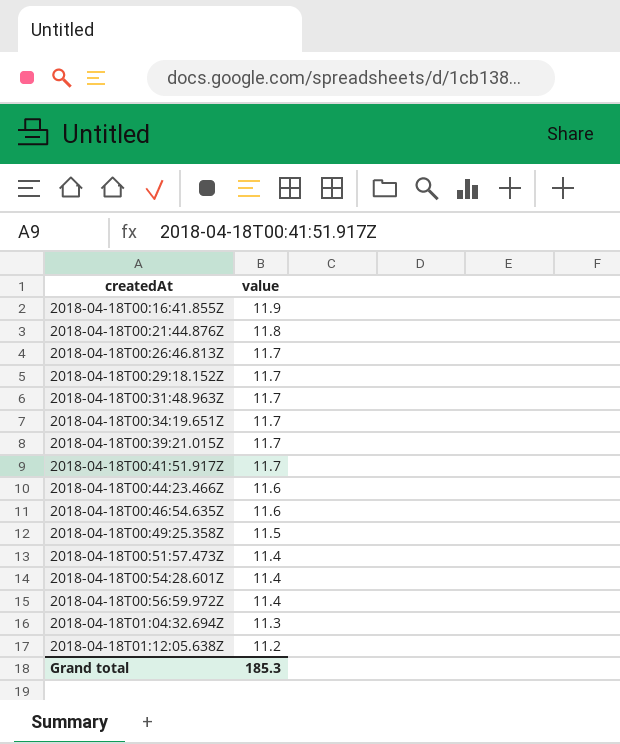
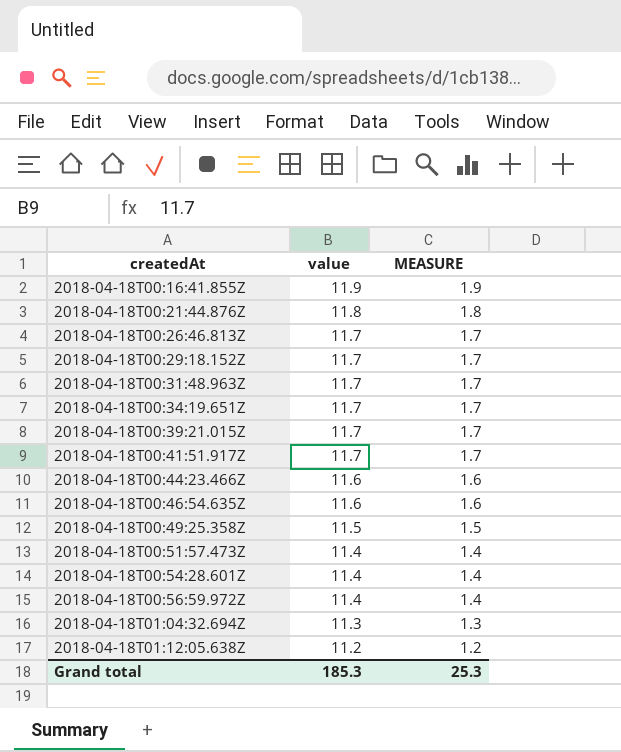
column MEASURE | formula: none -> [value] - 10

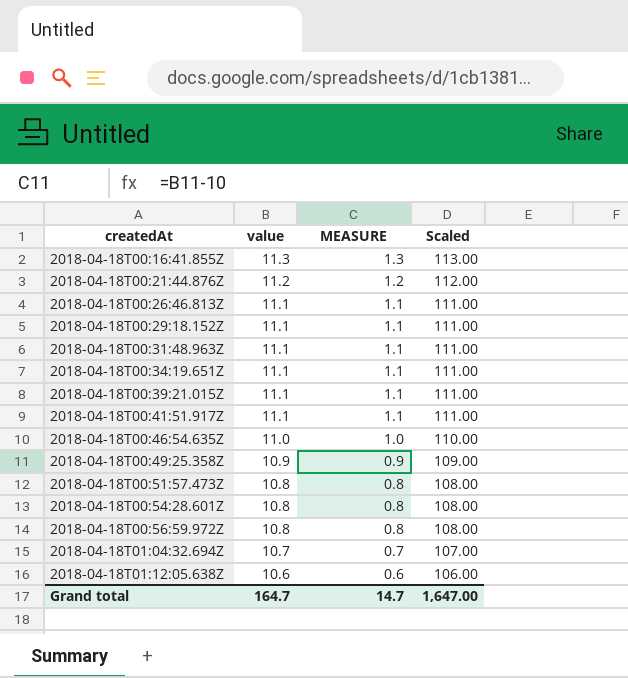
column Scaled | formula: none -> [value] * 10
row 2018-04-18T00:44:23.466Z: 11.6 | 1.6 -> none
2018-04-18T00:16:41.855Z | value: 11.9 -> 11.3
2018-04-18T00:16:41.855Z | MEASURE: 1.9 -> 1.3
2018-04-18T00:21:44.876Z | value: 11.8 -> 11.2
2018-04-18T00:21:44.876Z | MEASURE: 1.8 -> 1.2
2018-04-18T00:26:46.813Z | value: 11.7 -> 11.1
2018-04-18T00:26:46.813Z | MEASURE: 1.7 -> 1.1
2018-04-18T00:29:18.152Z | value: 11.7 -> 11.1
2018-04-18T00:29:18.152Z | MEASURE: 1.7 -> 1.1
2018-04-18T00:31:48.963Z | value: 11.7 -> 11.1
2018-04-18T00:31:48.963Z | MEASURE: 1.7 -> 1.1
2018-04-18T00:34:19.651Z | value: 11.7 -> 11.1
2018-04-18T00:34:19.651Z | MEASURE: 1.7 -> 1.1
2018-04-18T00:39:21.015Z | value: 11.7 -> 11.1
2018-04-18T00:39:21.015Z | MEASURE: 1.7 -> 1.1
2018-04-18T00:41:51.917Z | value: 11.7 -> 11.1
2018-04-18T00:41:51.917Z | MEASURE: 1.7 -> 1.1
2018-04-18T00:46:54.635Z | value: 11.6 -> 11.0
2018-04-18T00:46:54.635Z | MEASURE: 1.6 -> 1.0
2018-04-18T00:49:25.358Z | value: 11.5 -> 10.9
2018-04-18T00:49:25.358Z | MEASURE: 1.5 -> 0.9
2018-04-18T00:51:57.473Z | value: 11.4 -> 10.8
2018-04-18T00:51:57.473Z | MEASURE: 1.4 -> 0.8
2018-04-18T00:54:28.601Z | value: 11.4 -> 10.8
2018-04-18T00:54:28.601Z | MEASURE: 1.4 -> 0.8
2018-04-18T00:56:59.972Z | value: 11.4 -> 10.8
2018-04-18T00:56:59.972Z | MEASURE: 1.4 -> 0.8
2018-04-18T01:04:32.694Z | value: 11.3 -> 10.7
2018-04-18T01:04:32.694Z | MEASURE: 1.3 -> 0.7
2018-04-18T01:12:05.638Z | value: 11.2 -> 10.6
2018-04-18T01:12:05.638Z | MEASURE: 1.2 -> 0.6
Grand total | value: 185.3 -> 164.7
Grand total | MEASURE: 25.3 -> 14.7

